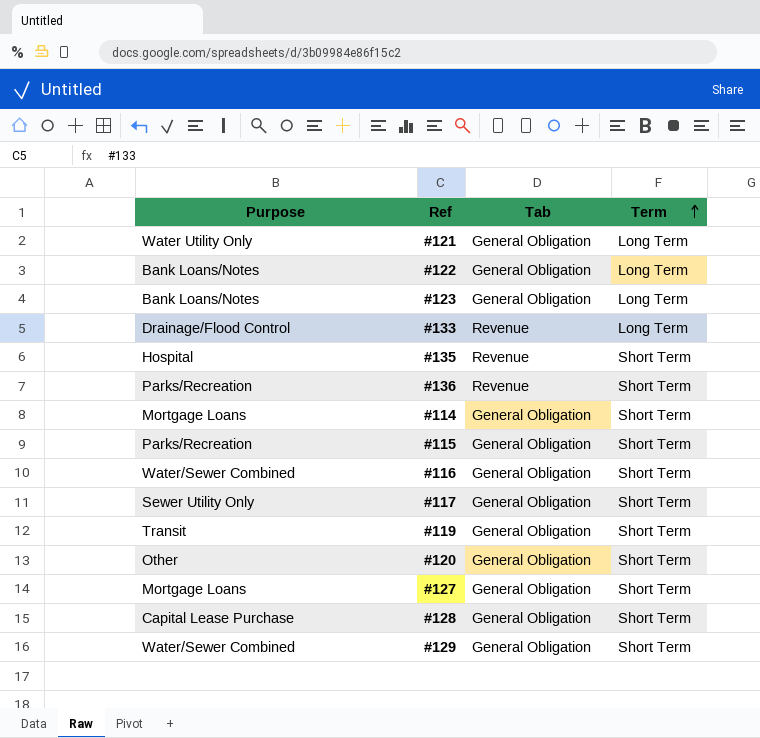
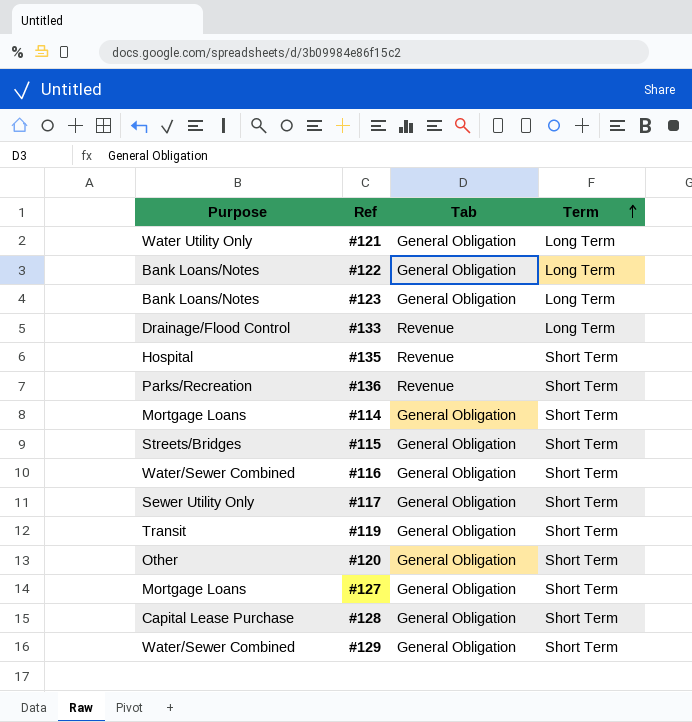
#115 | Purpose: Parks/Recreation -> Streets/Bridges

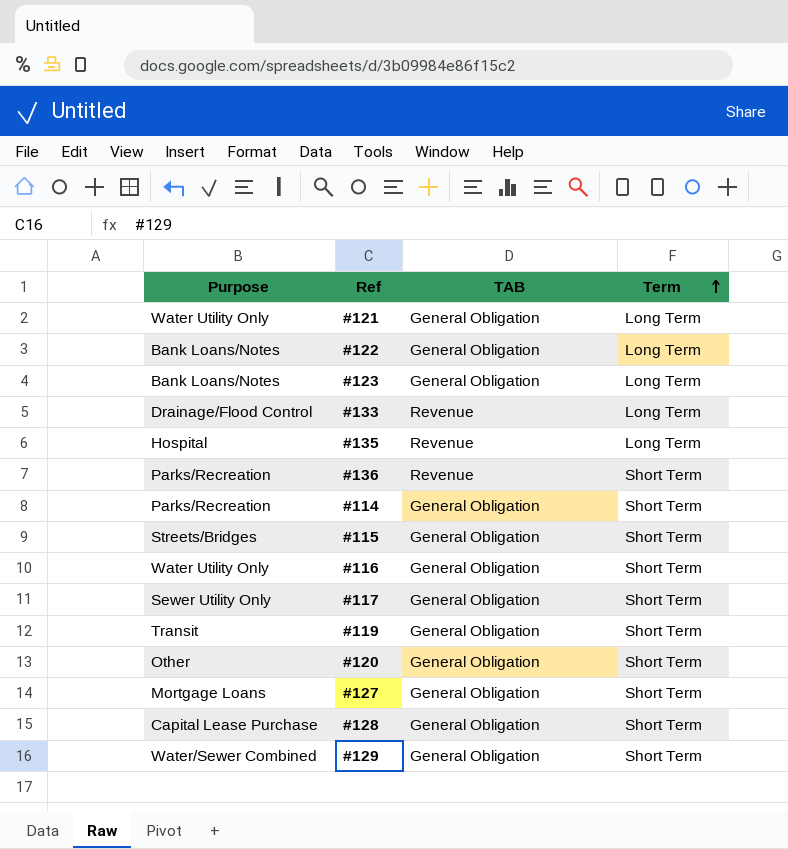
column name: Tab -> TAB
#135 | Term: Short Term -> Long Term
#114 | Purpose: Mortgage Loans -> Parks/Recreation
#116 | Purpose: Water/Sewer Combined -> Water Utility Only

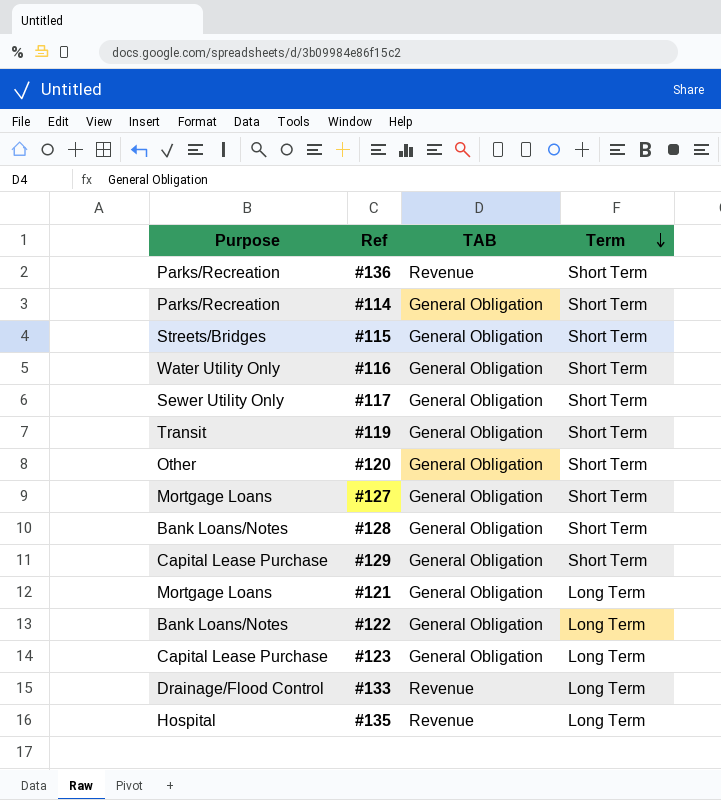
row order: Term ascending -> Term descending
#128 | Purpose: Capital Lease Purchase -> Bank Loans/Notes
#129 | Purpose: Water/Sewer Combined -> Capital Lease Purchase
#121 | Purpose: Water Utility Only -> Mortgage Loans
#123 | Purpose: Bank Loans/Notes -> Capital Lease Purchase

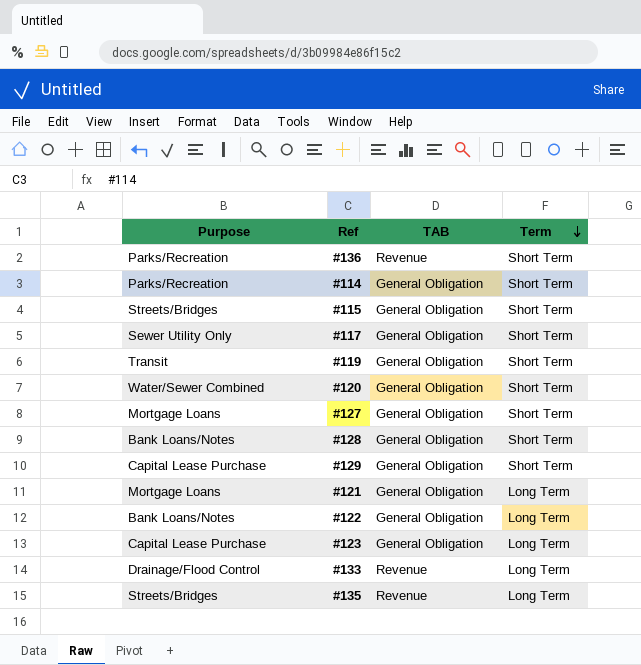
row #116: Water Utility Only | General Obligation | Short Term -> none
#120 | Purpose: Other -> Water/Sewer Combined
#135 | Purpose: Hospital -> Streets/Bridges

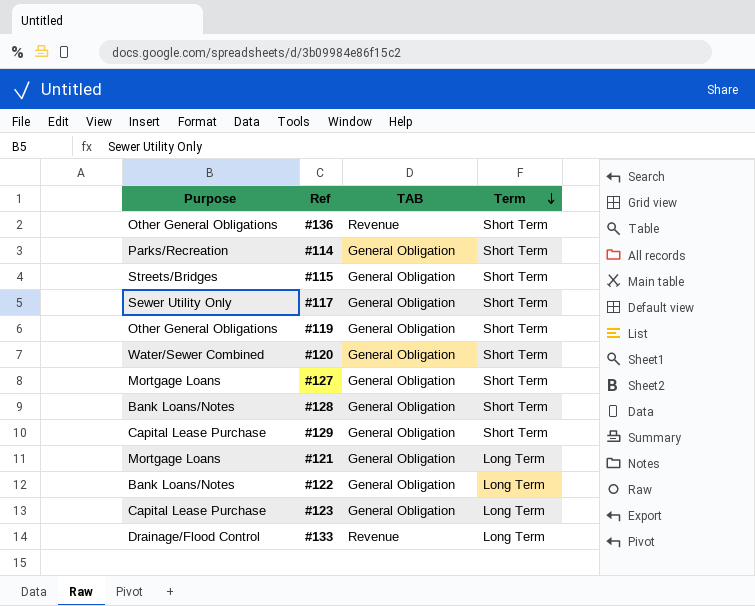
row #135: Streets/Bridges | Revenue | Long Term -> none
#136 | Purpose: Parks/Recreation -> Other General Obligations
#119 | Purpose: Transit -> Other General Obligations

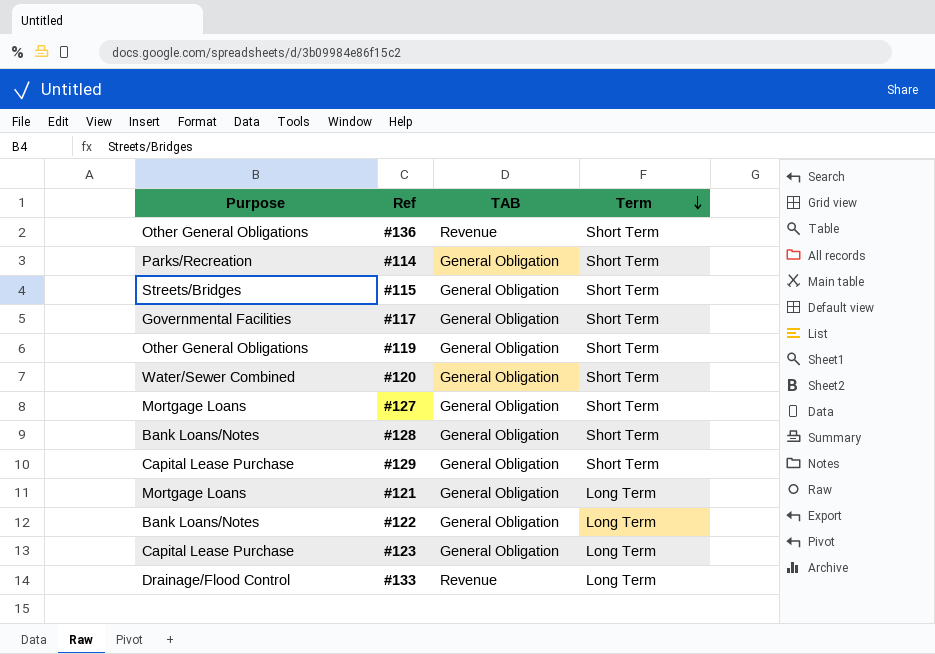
#117 | Purpose: Sewer Utility Only -> Governmental Facilities

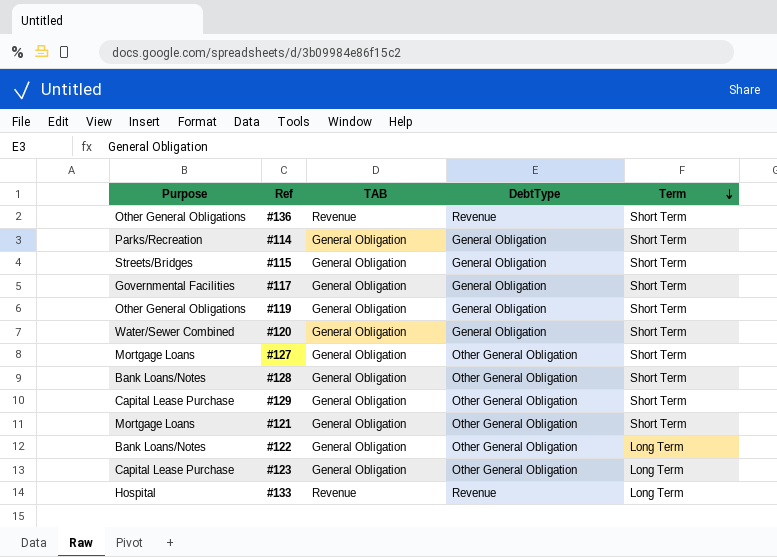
column DebtType | position: none -> 4
#121 | Term: Long Term -> Short Term
#133 | Purpose: Drainage/Flood Control -> Hospital

